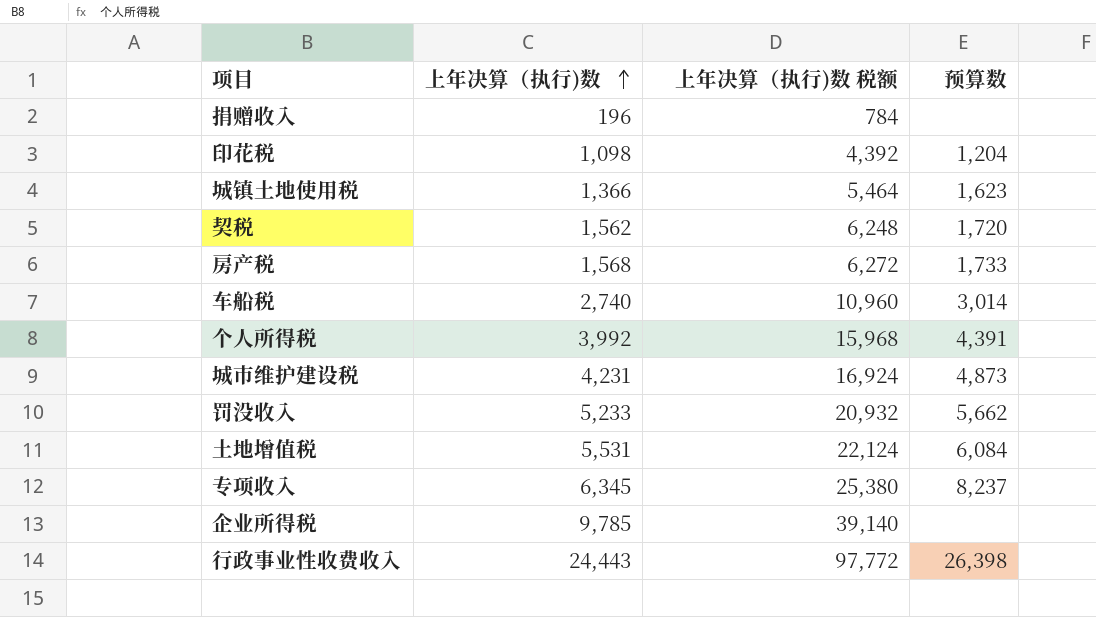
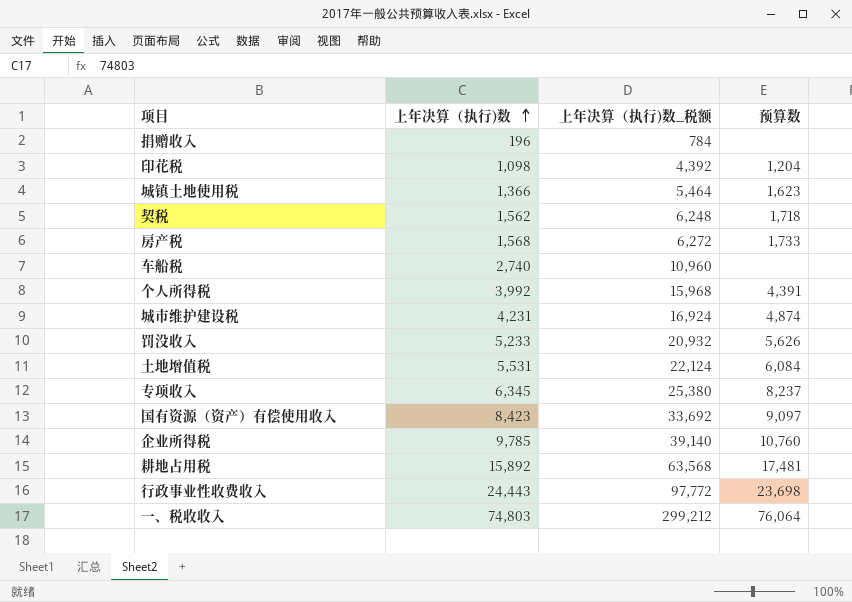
column name: 上年决算（执行)数 税额 -> 上年决算（执行)数_税额
契税 | 预算数: 1,720 -> 1,718
车船税 | 预算数: 3,014 -> none
城市维护建设税 | 预算数: 4,873 -> 4,874
罚没收入 | 预算数: 5,662 -> 5,626
row 国有资源（资产）有偿使用收入: none -> 8,423 | 33,692 | 9,097
企业所得税 | 预算数: none -> 10,760
row 耕地占用税: none -> 15,892 | 63,568 | 17,481
行政事业性收费收入 | 预算数: 26,398 -> 23,698
row 一、税收收入: none -> 74,803 | 299,212 | 76,064

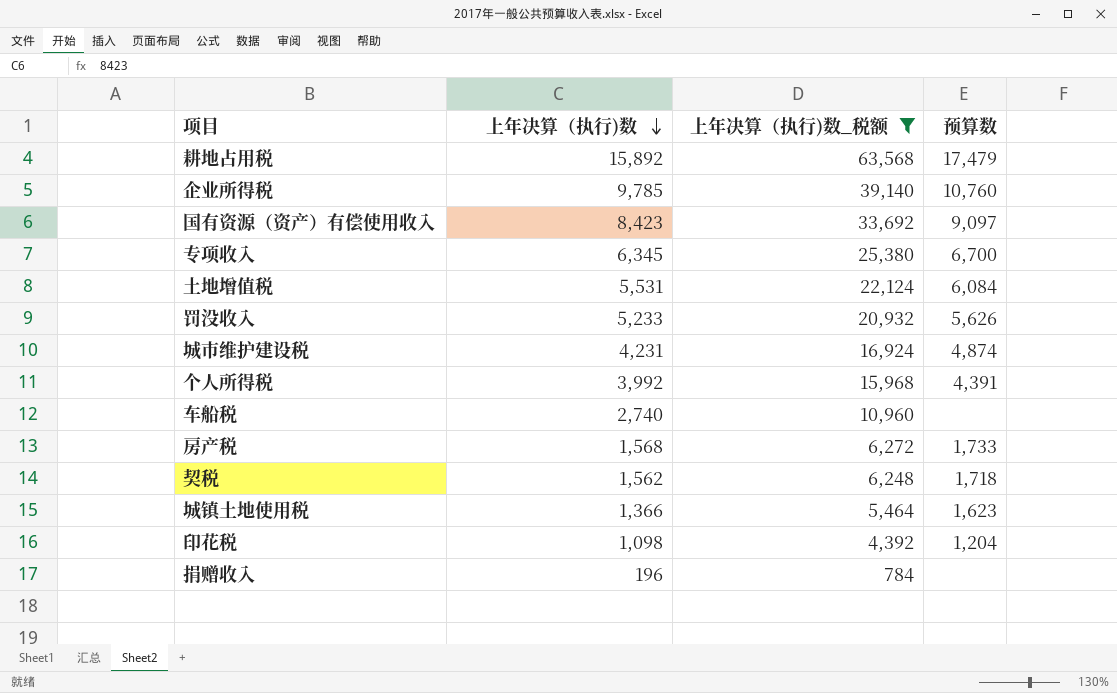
filter: none -> 上年决算（执行)数_税额 <= 63,568
row order: 上年决算（执行)数 ascending -> 上年决算（执行)数 descending
耕地占用税 | 预算数: 17,481 -> 17,479
专项收入 | 预算数: 8,237 -> 6,700

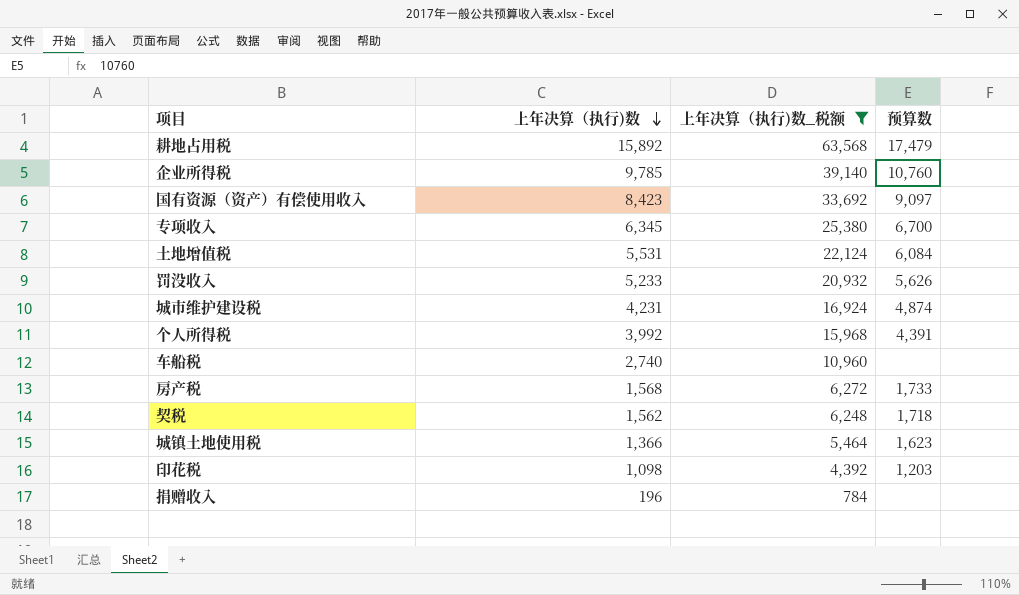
印花税 | 预算数: 1,204 -> 1,203

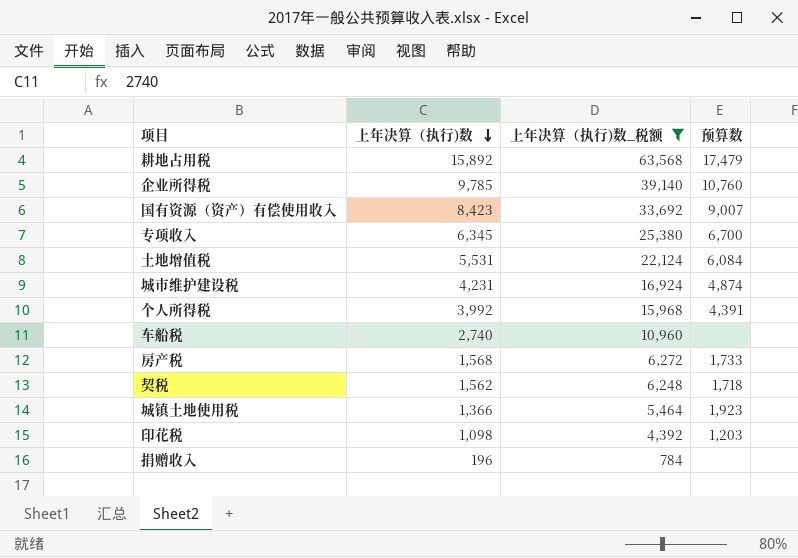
row 罚没收入: 5,233 | 20,932 | 5,626 -> none
国有资源（资产）有偿使用收入 | 预算数: 9,097 -> 9,007
城镇土地使用税 | 预算数: 1,623 -> 1,923

